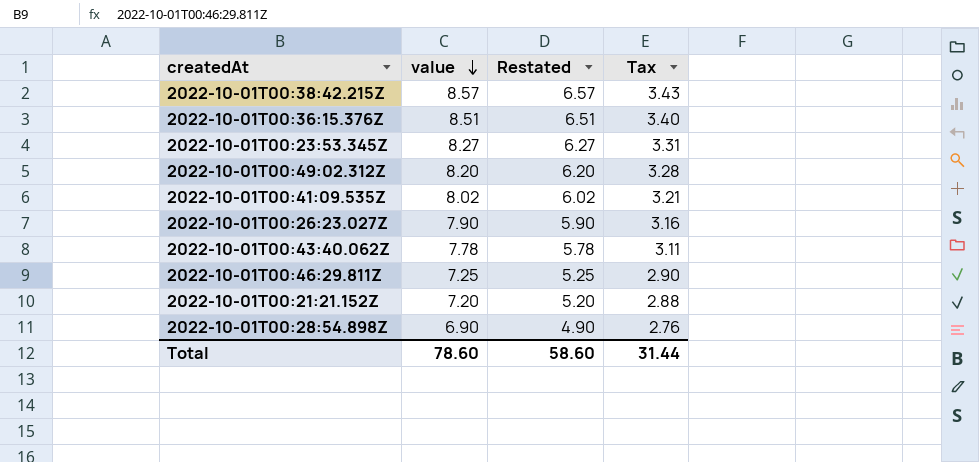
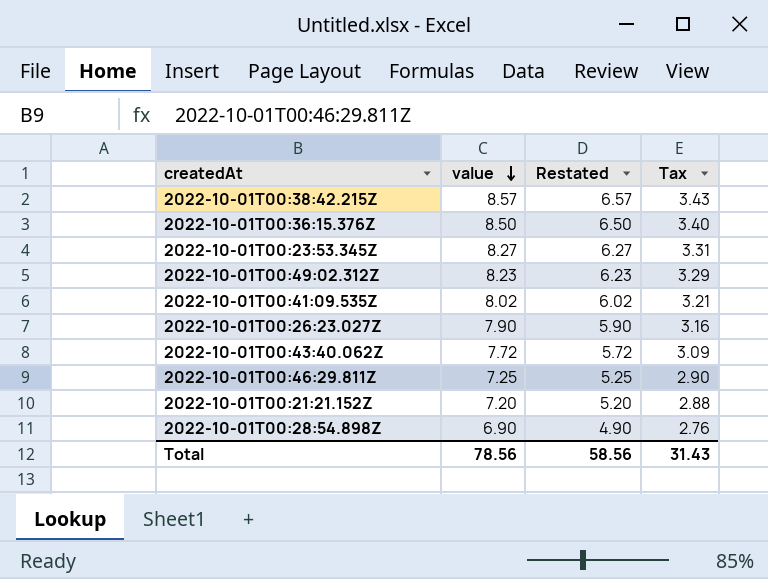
2022-10-01T00:36:15.376Z | value: 8.51 -> 8.50
2022-10-01T00:36:15.376Z | Restated: 6.51 -> 6.50
2022-10-01T00:49:02.312Z | value: 8.20 -> 8.23
2022-10-01T00:49:02.312Z | Restated: 6.20 -> 6.23
2022-10-01T00:49:02.312Z | Tax: 3.28 -> 3.29
2022-10-01T00:43:40.062Z | value: 7.78 -> 7.72
2022-10-01T00:43:40.062Z | Restated: 5.78 -> 5.72
2022-10-01T00:43:40.062Z | Tax: 3.11 -> 3.09
Total | value: 78.60 -> 78.56
Total | Restated: 58.60 -> 58.56
Total | Tax: 31.44 -> 31.43

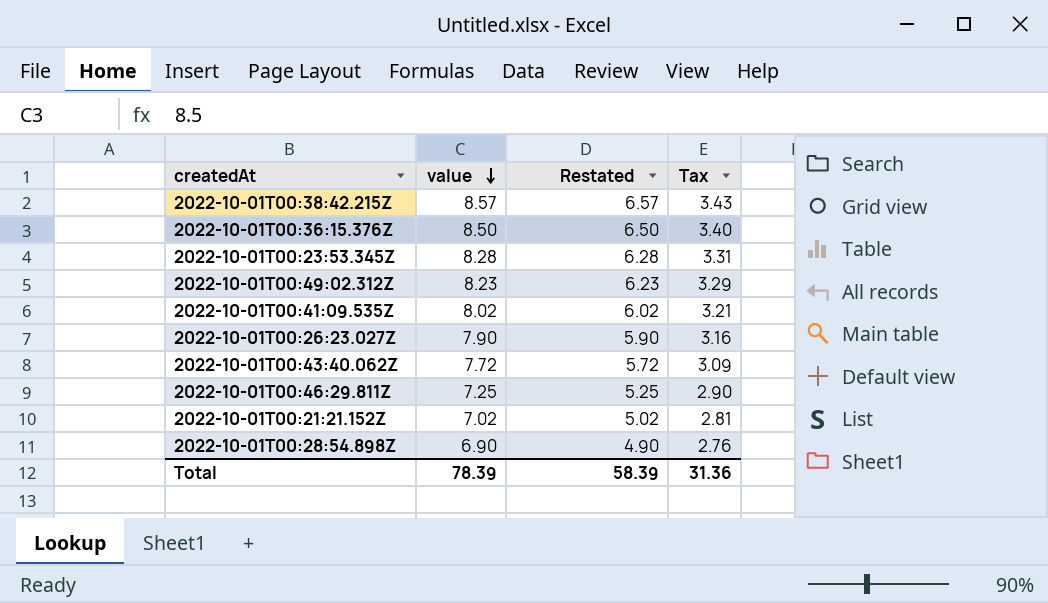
2022-10-01T00:23:53.345Z | value: 8.27 -> 8.28
2022-10-01T00:23:53.345Z | Restated: 6.27 -> 6.28
2022-10-01T00:21:21.152Z | value: 7.20 -> 7.02
2022-10-01T00:21:21.152Z | Restated: 5.20 -> 5.02
2022-10-01T00:21:21.152Z | Tax: 2.88 -> 2.81
Total | value: 78.56 -> 78.39
Total | Restated: 58.56 -> 58.39
Total | Tax: 31.43 -> 31.36

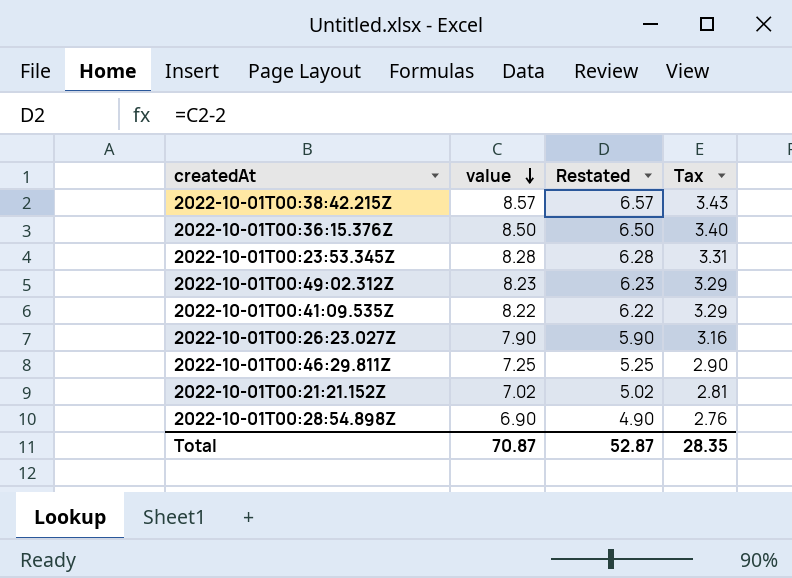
row 2022-10-01T00:43:40.062Z: 7.72 | 5.72 | 3.09 -> none
2022-10-01T00:41:09.535Z | value: 8.02 -> 8.22
2022-10-01T00:41:09.535Z | Restated: 6.02 -> 6.22
2022-10-01T00:41:09.535Z | Tax: 3.21 -> 3.29
Total | value: 78.39 -> 70.87
Total | Restated: 58.39 -> 52.87
Total | Tax: 31.36 -> 28.35

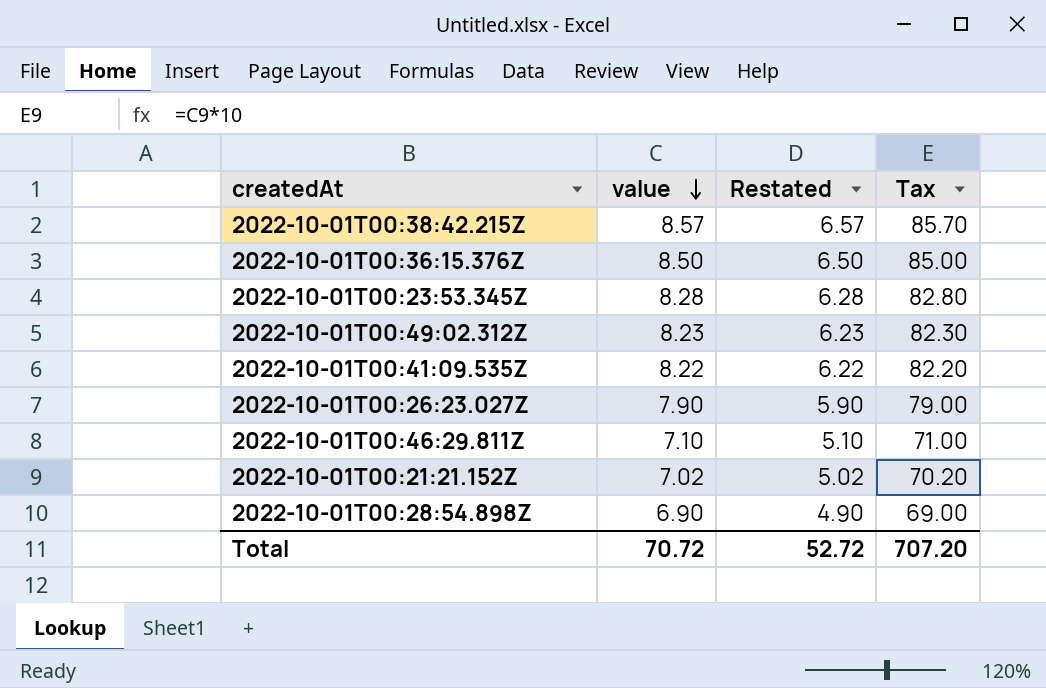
column Tax | formula: [value] * 0.4 -> [value] * 10
2022-10-01T00:46:29.811Z | value: 7.25 -> 7.10
2022-10-01T00:46:29.811Z | Restated: 5.25 -> 5.10
Total | value: 70.87 -> 70.72
Total | Restated: 52.87 -> 52.72
Total | Tax: 28.35 -> 707.20

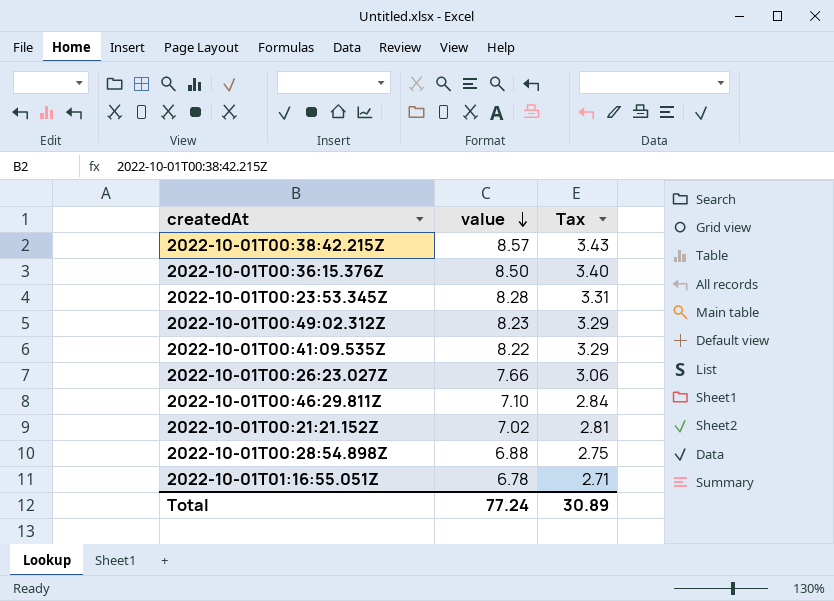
column Restated | formula: [value] - 2 -> none
column Tax | formula: [value] * 10 -> [value] * 0.4
2022-10-01T00:26:23.027Z | value: 7.90 -> 7.66
2022-10-01T00:28:54.898Z | value: 6.90 -> 6.88
row 2022-10-01T01:16:55.051Z: none -> 6.78 | 2.71
Total | value: 70.72 -> 77.24
Total | Tax: 707.20 -> 30.89

